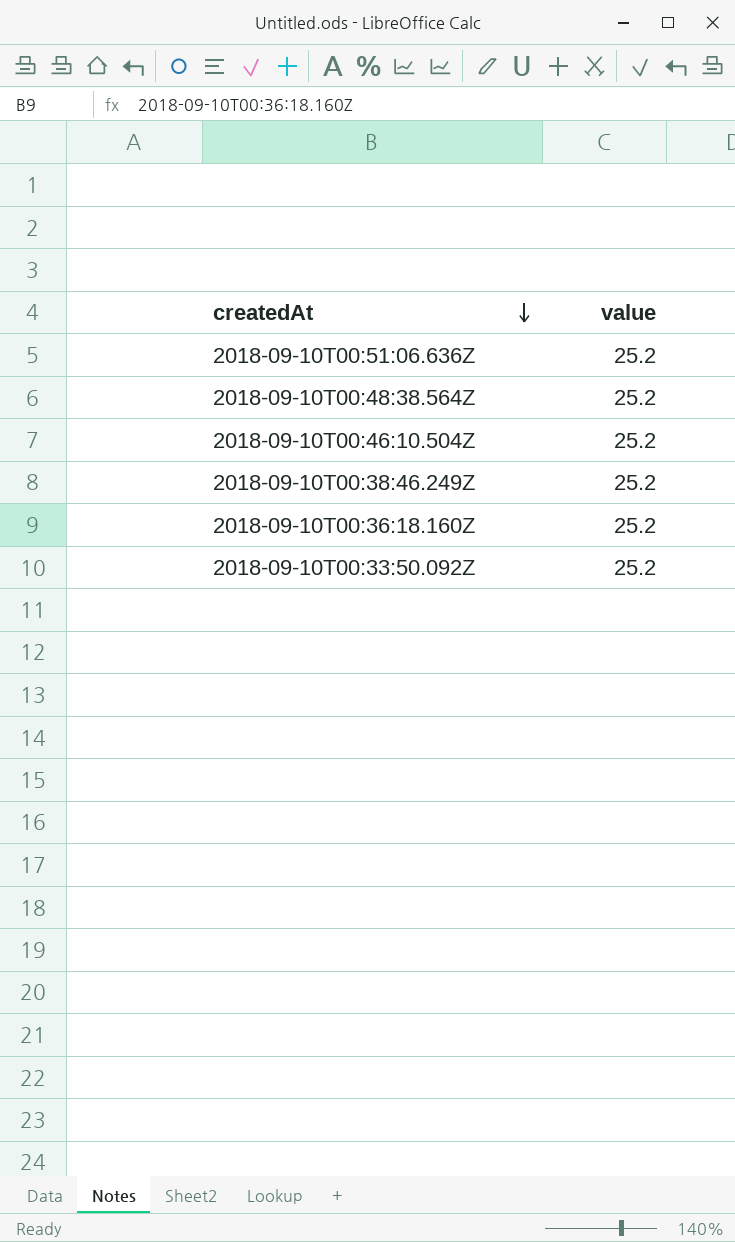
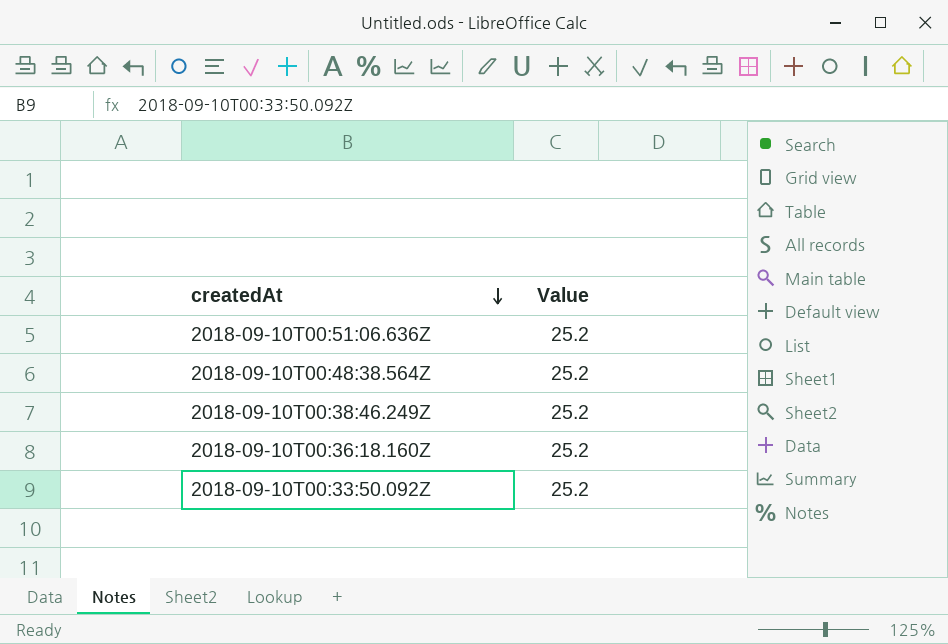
column name: value -> Value
row 2018-09-10T00:46:10.504Z: 25.2 -> none

